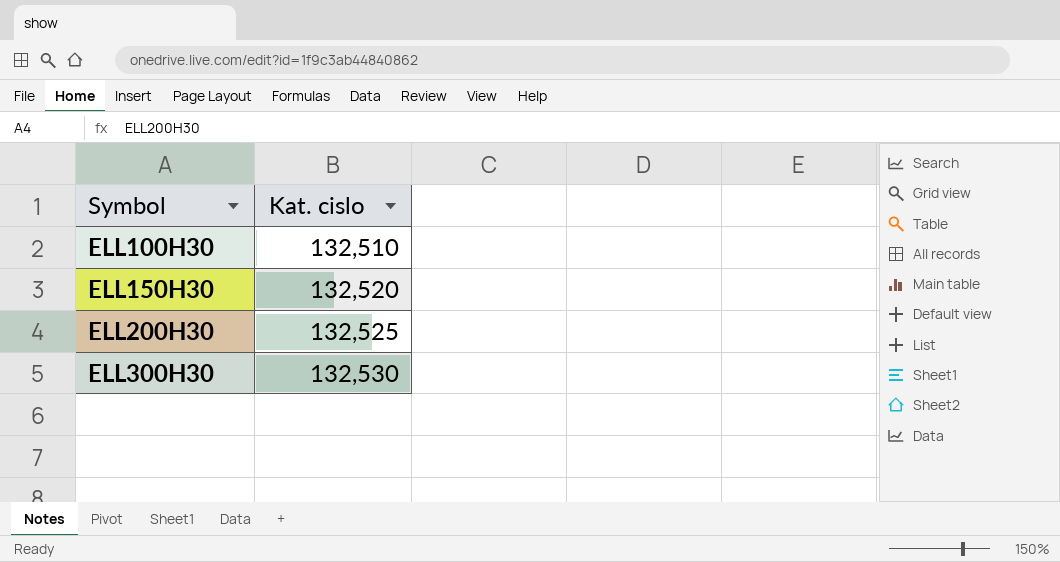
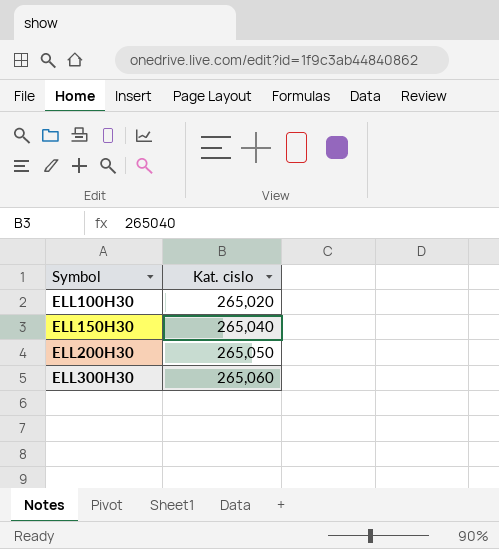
ELL100H30 | Kat. cislo: 132,510 -> 265,020
ELL150H30 | Kat. cislo: 132,520 -> 265,040
ELL200H30 | Kat. cislo: 132,525 -> 265,050
ELL300H30 | Kat. cislo: 132,530 -> 265,060

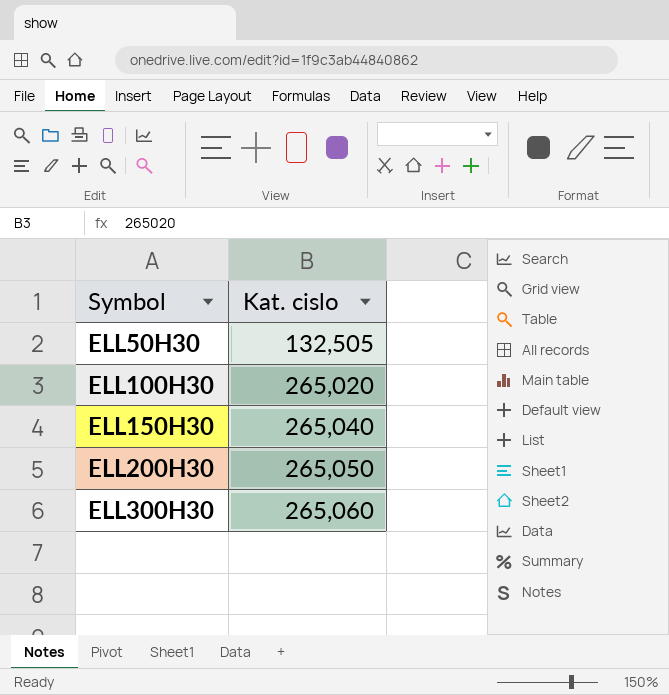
row ELL50H30: none -> 132,505

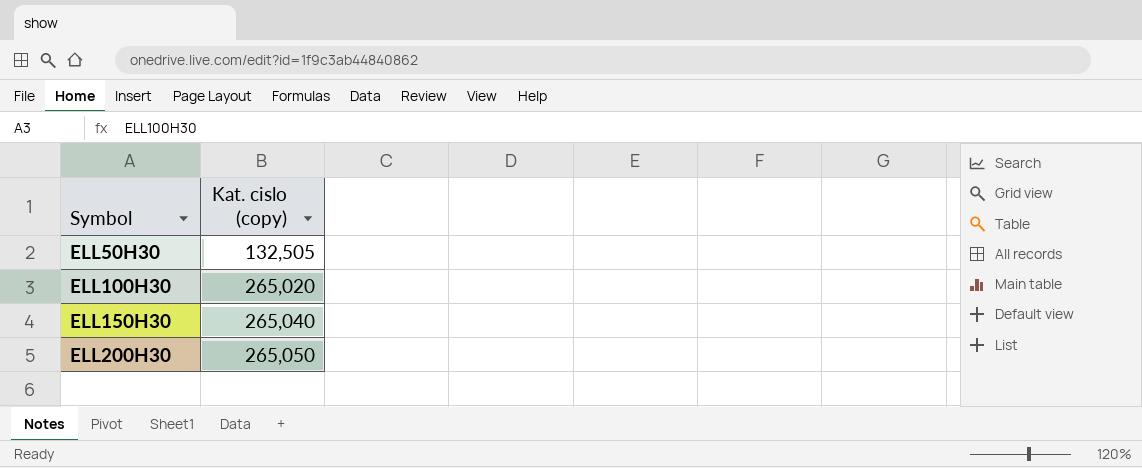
column name: Kat. cislo -> Kat. cislo (copy)
row ELL300H30: 265,060 -> none

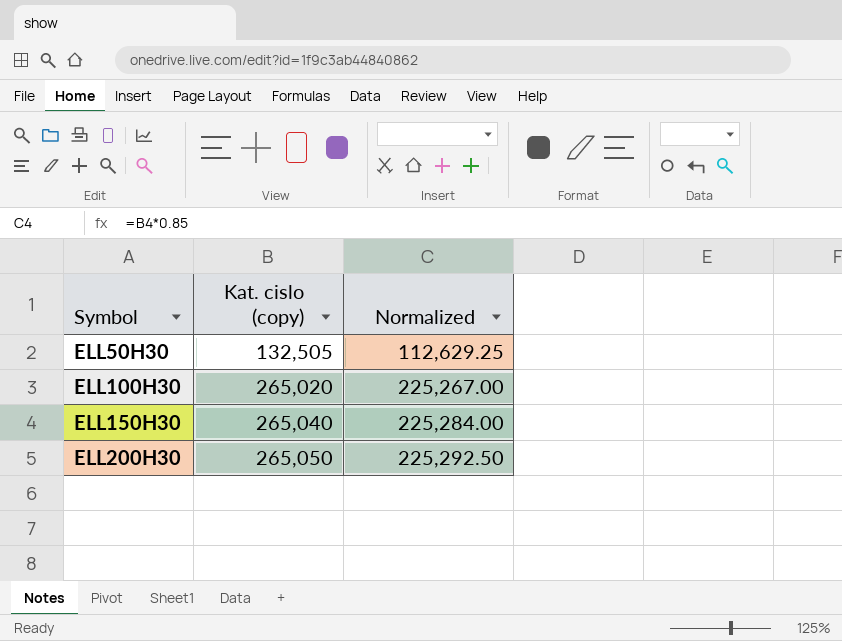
column Normalized | formula: none -> [Kat. cislo (copy)] * 0.85

